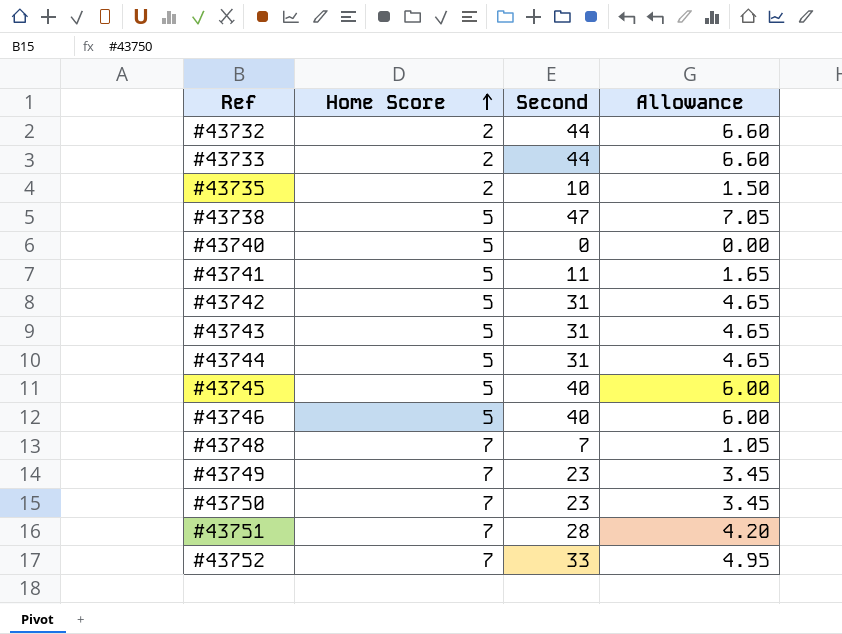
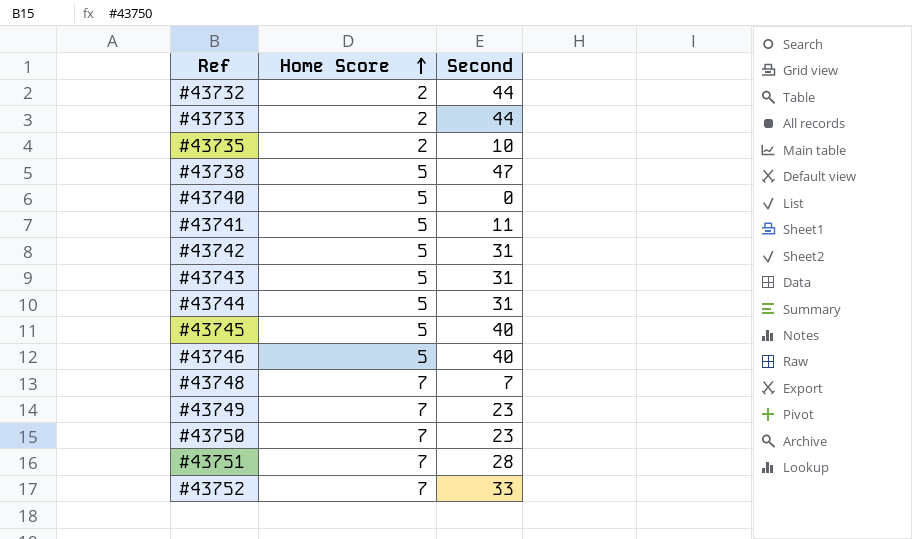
column Allowance | formula: [Second] * 0.15 -> none

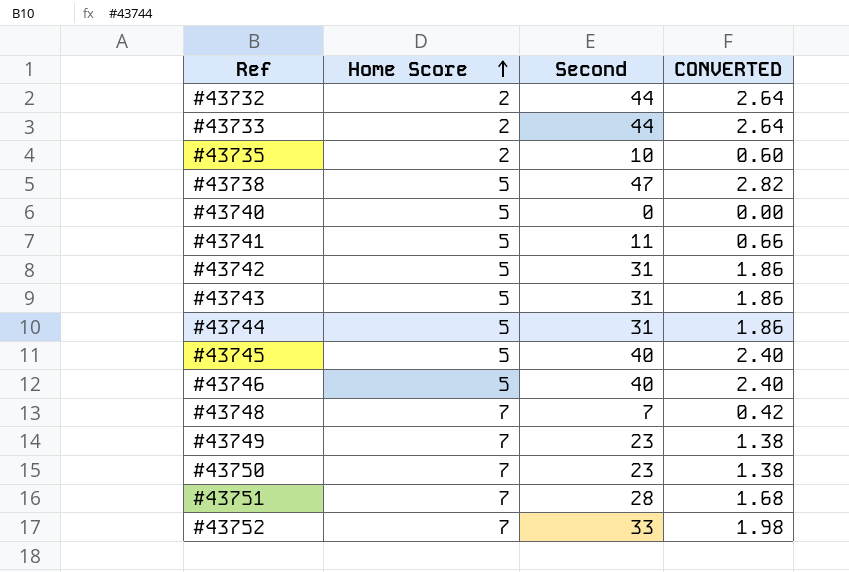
column CONVERTED | formula: none -> [Second] * 0.06

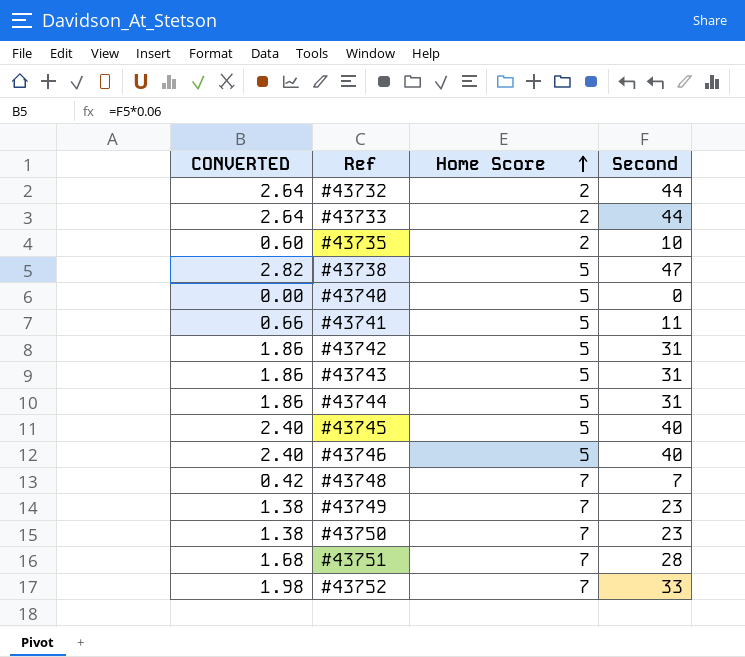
column CONVERTED | position: 4 -> 1

